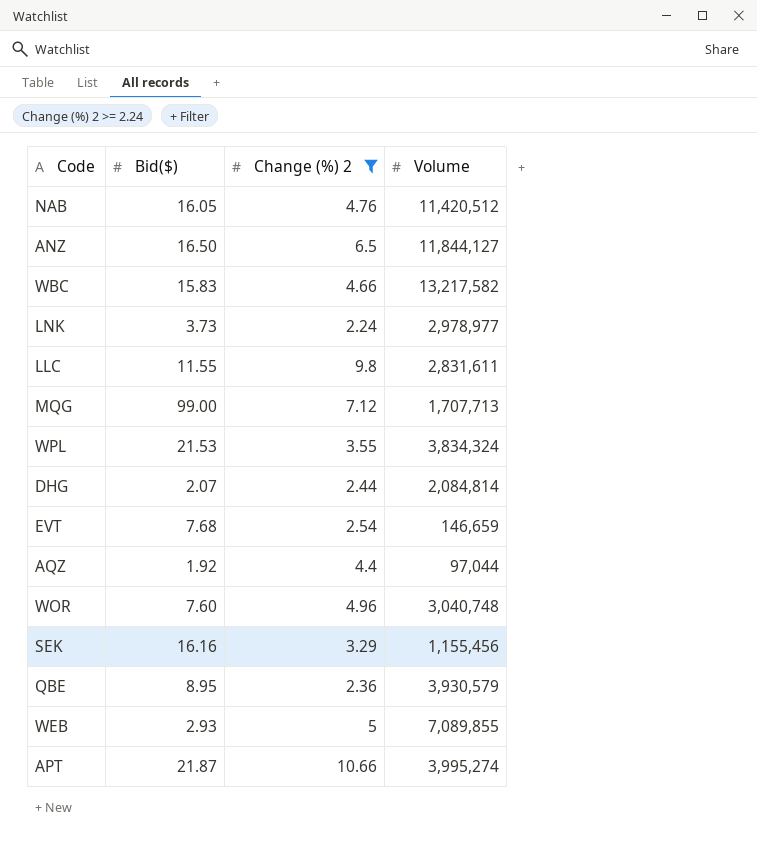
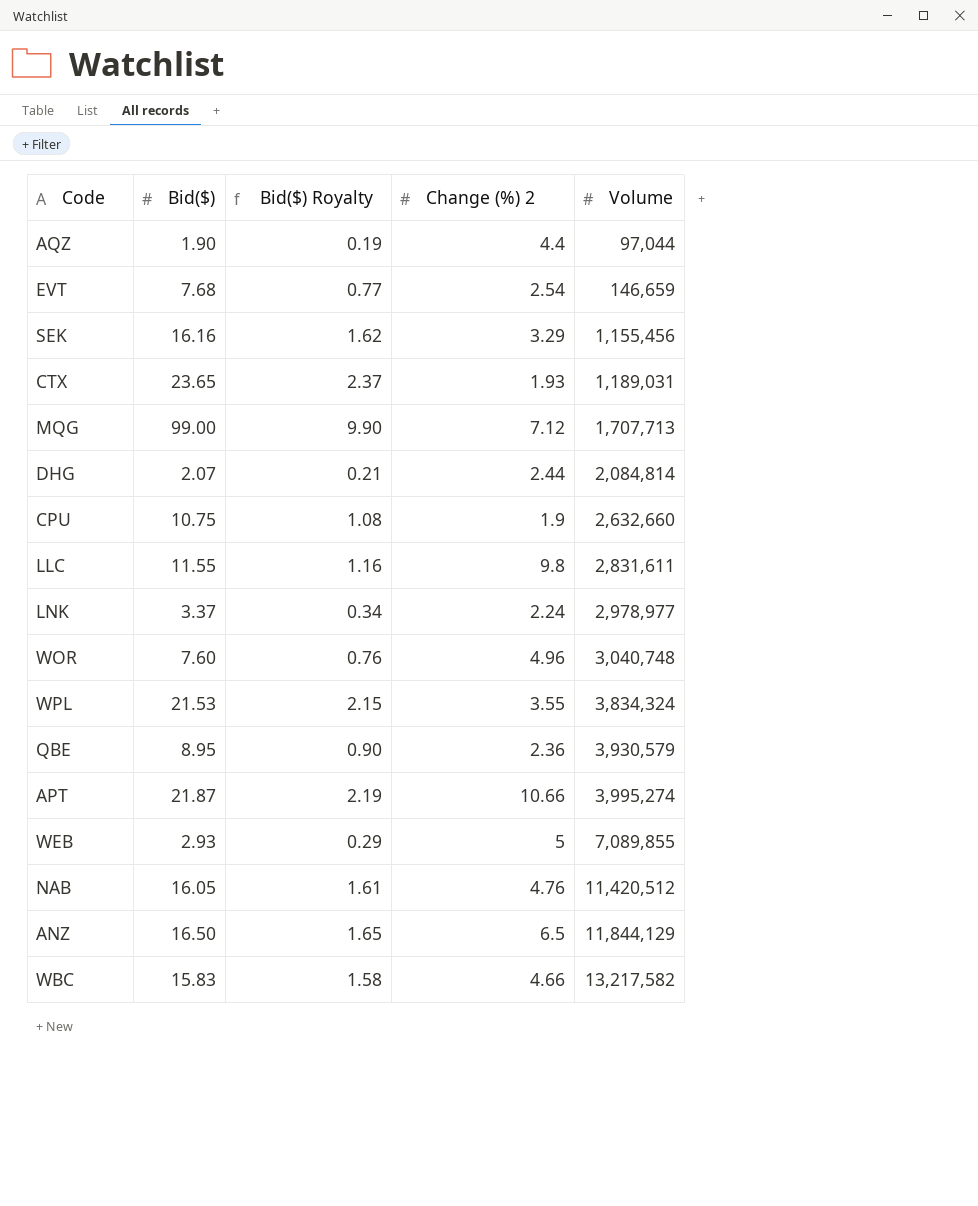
filter: Change (%) 2 >= 2.24 -> none
row order: none -> Volume ascending
column Bid($) Royalty | formula: none -> [Bid($)] * 0.1
AQZ | Bid($): 1.92 -> 1.90
LNK | Bid($): 3.73 -> 3.37
ANZ | Volume: 11,844,127 -> 11,844,129

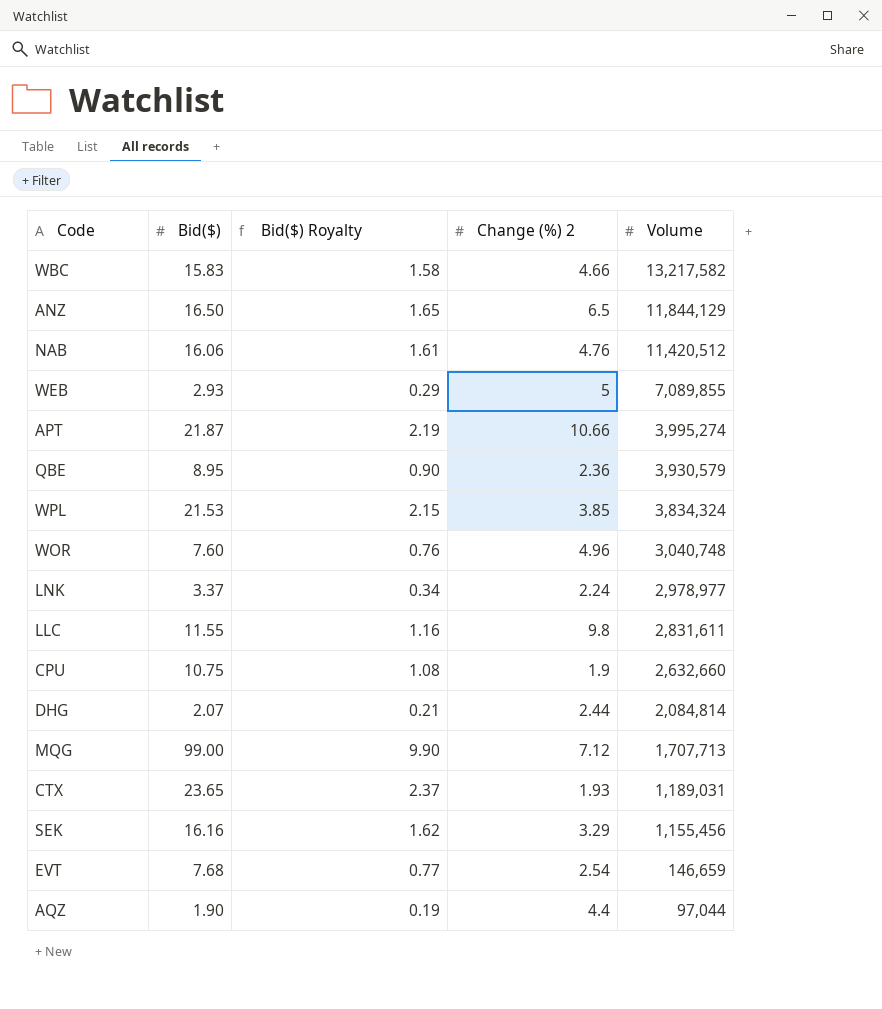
row order: Volume ascending -> Volume descending
NAB | Bid($): 16.05 -> 16.06
WPL | Change (%) 2: 3.55 -> 3.85

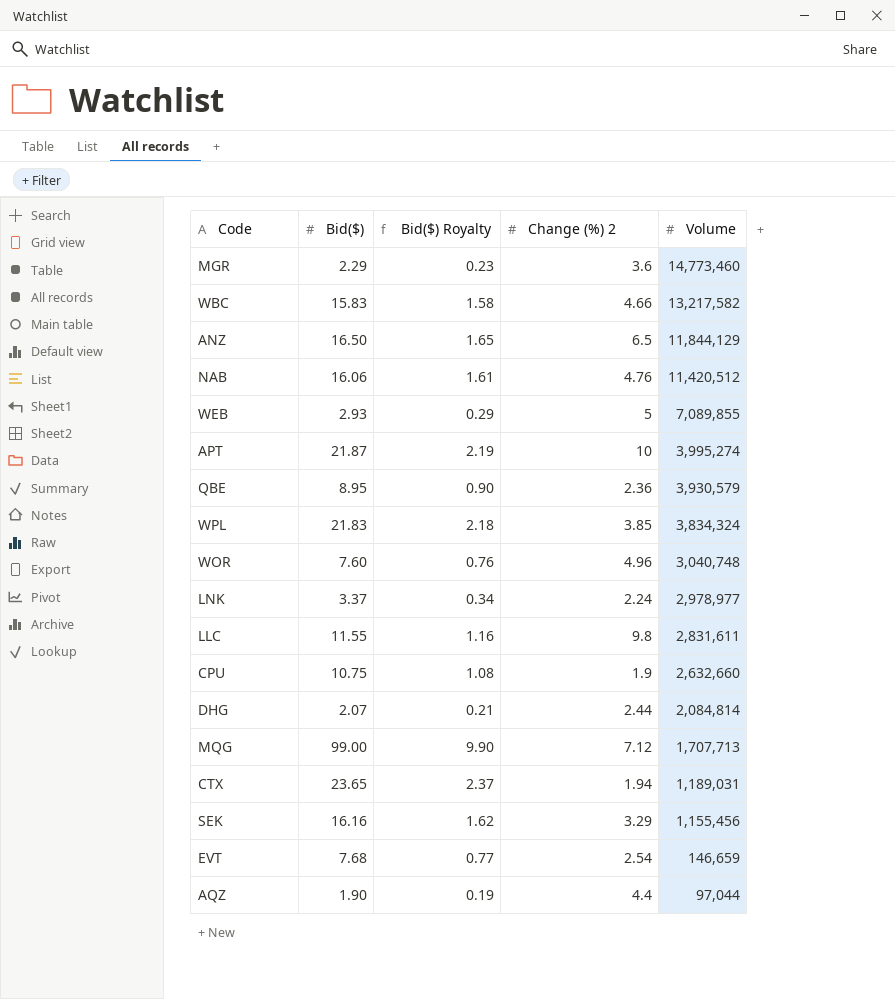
row MGR: none -> 2.29 | 0.23 | 3.6 | 14,773,460
APT | Change (%) 2: 10.66 -> 10
WPL | Bid($): 21.53 -> 21.83
WPL | Bid($) Royalty: 2.15 -> 2.18
CTX | Change (%) 2: 1.93 -> 1.94

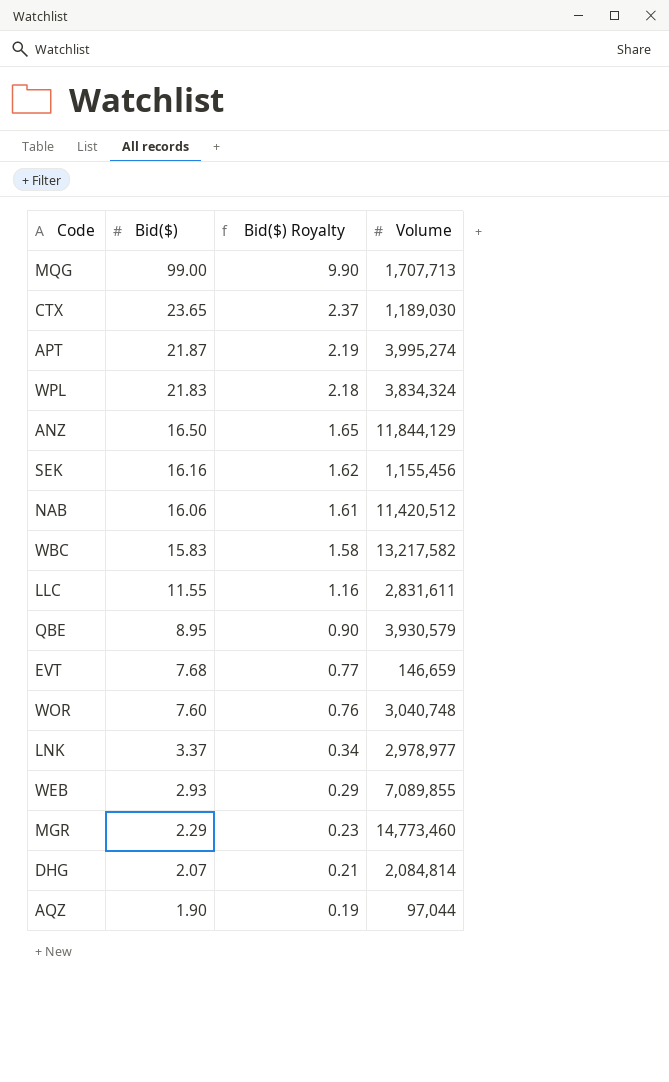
row order: Volume descending -> Bid($) descending
column Change (%) 2 | position: 4 -> none
row CPU: 10.75 | 1.08 | 1.9 | 2,632,660 -> none
CTX | Volume: 1,189,031 -> 1,189,030

